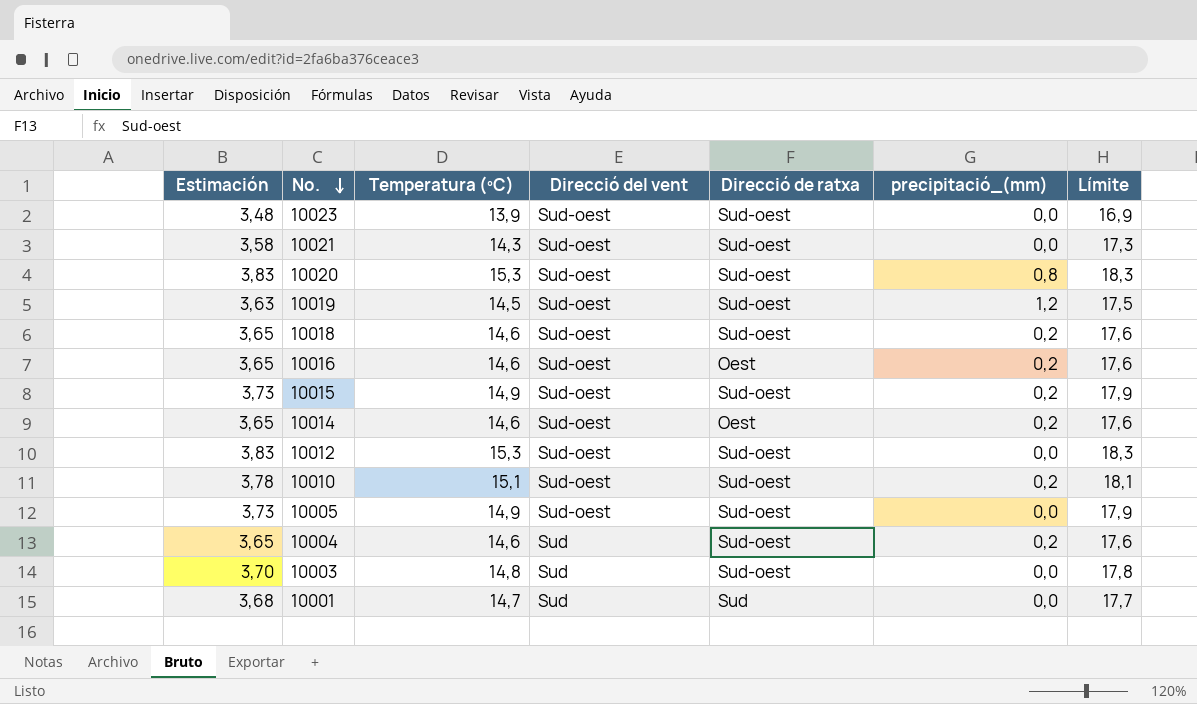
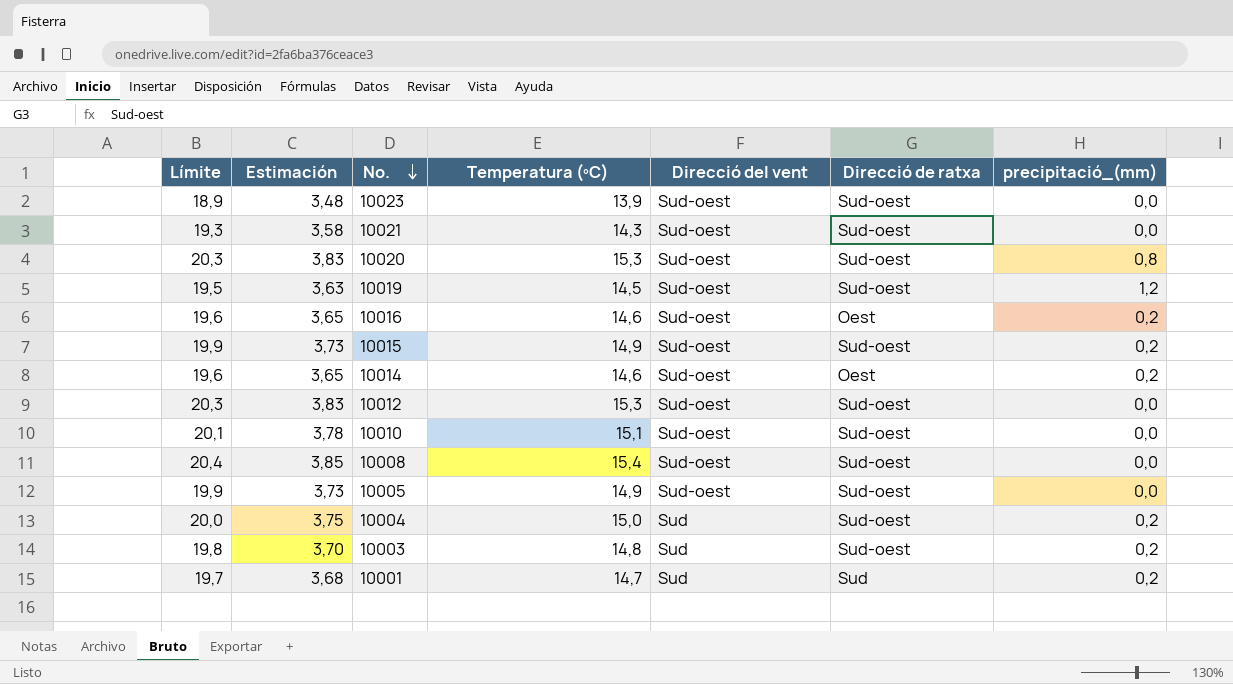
column Límite | formula: [Temperatura (ºC)] + 3 -> [Temperatura (ºC)] + 5
column Límite | position: 7 -> 1
row 10018: 3,65 | 14,6 | Sud-oest | Sud-oest | 0,2 | 17,6 -> none
10010 | precipitació_(mm): 0,2 -> 0,0
row 10008: none -> 20,4 | 3,85 | 15,4 | Sud-oest | Sud-oest | 0,0
10004 | Estimación: 3,65 -> 3,75
10004 | Temperatura (ºC): 14,6 -> 15,0
10003 | precipitació_(mm): 0,0 -> 0,2
10001 | precipitació_(mm): 0,0 -> 0,2

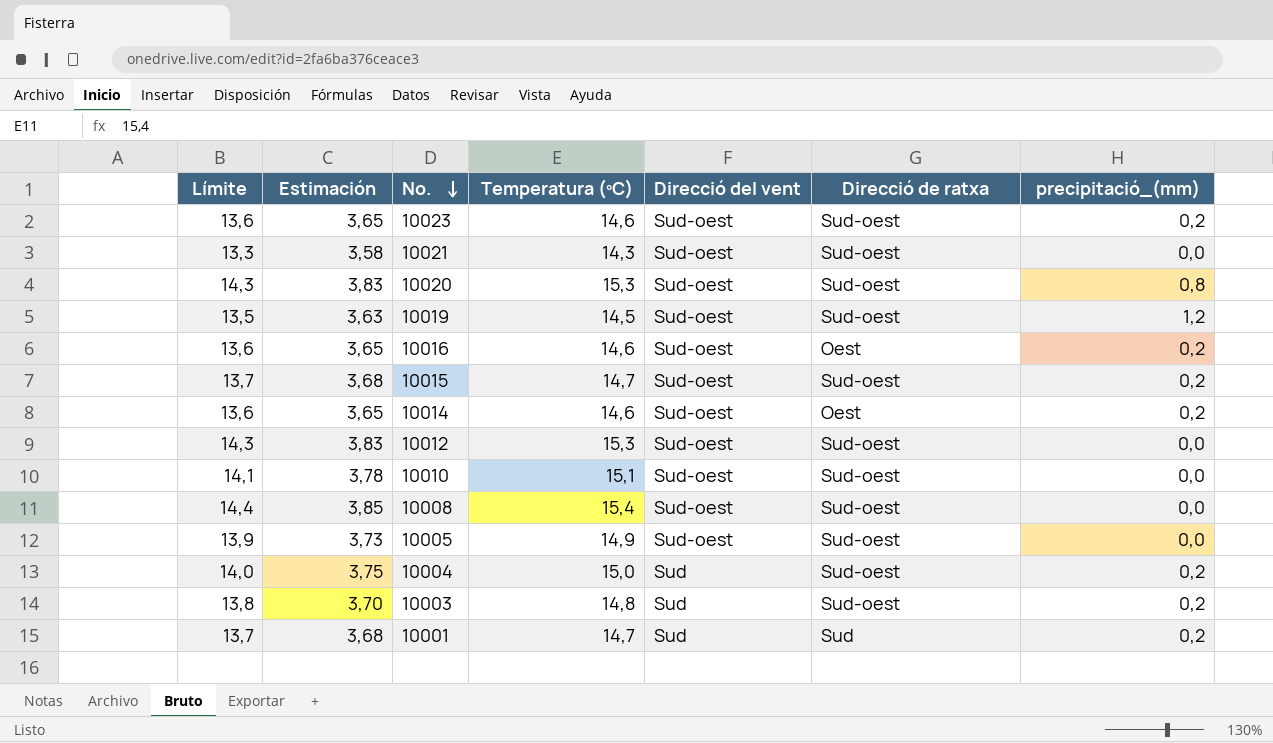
column Límite | formula: [Temperatura (ºC)] + 5 -> [Temperatura (ºC)] - 1
10023 | Estimación: 3,48 -> 3,65
10023 | Temperatura (ºC): 13,9 -> 14,6
10023 | precipitació_(mm): 0,0 -> 0,2
10015 | Estimación: 3,73 -> 3,68
10015 | Temperatura (ºC): 14,9 -> 14,7

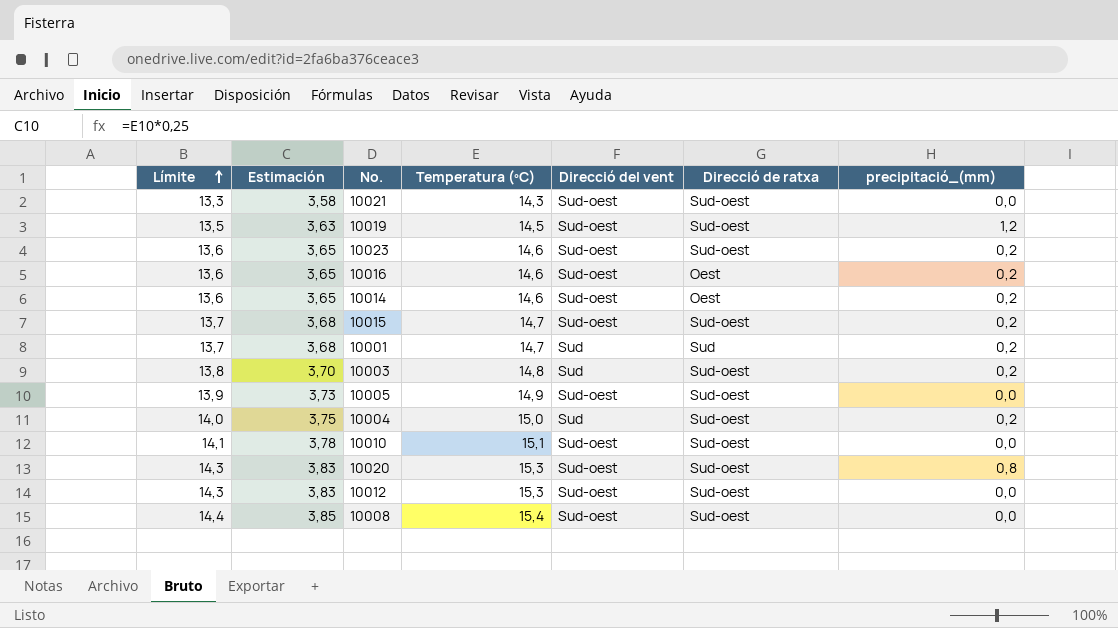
row order: No. descending -> Límite ascending

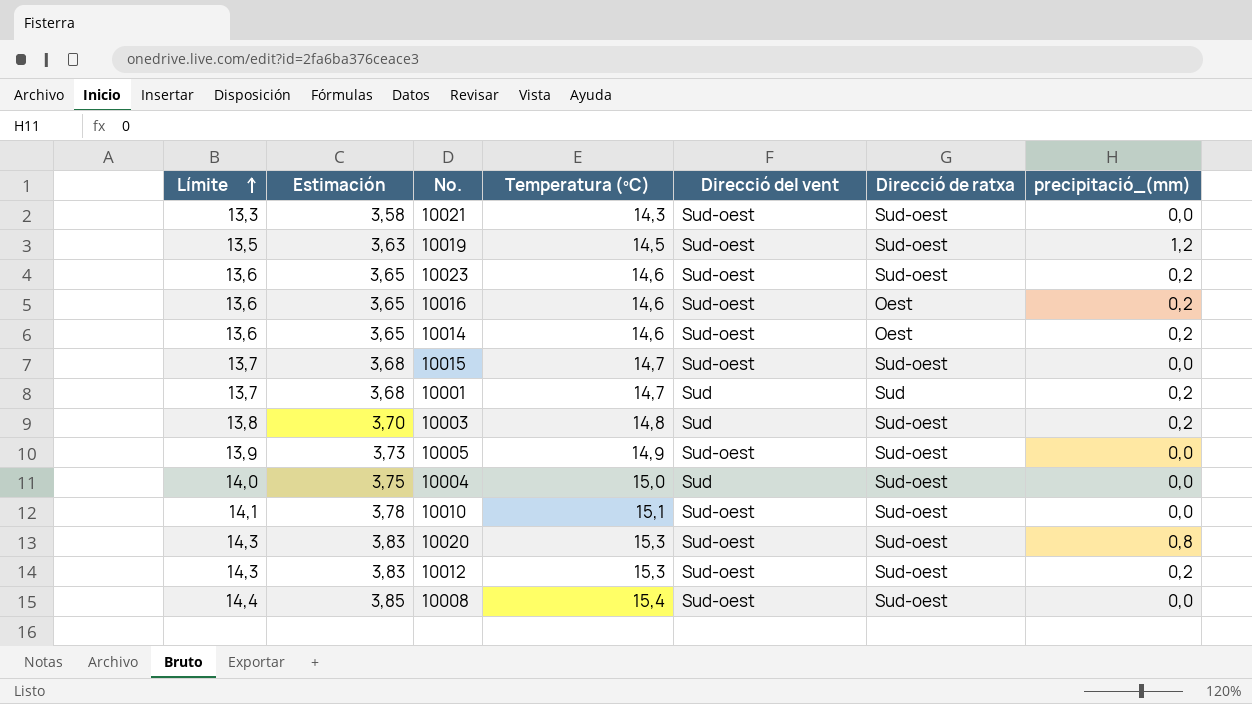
10015 | precipitació_(mm): 0,2 -> 0,0
10004 | precipitació_(mm): 0,2 -> 0,0
10012 | precipitació_(mm): 0,0 -> 0,2

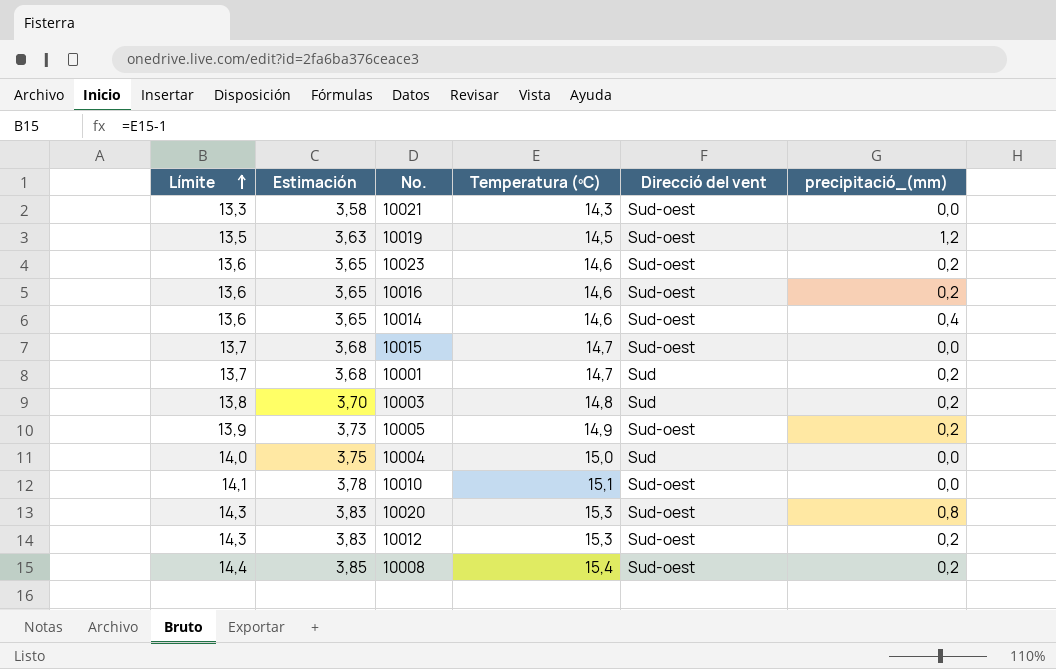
column Direcció de ratxa | position: 6 -> none
10014 | precipitació_(mm): 0,2 -> 0,4
10005 | precipitació_(mm): 0,0 -> 0,2
10008 | precipitació_(mm): 0,0 -> 0,2

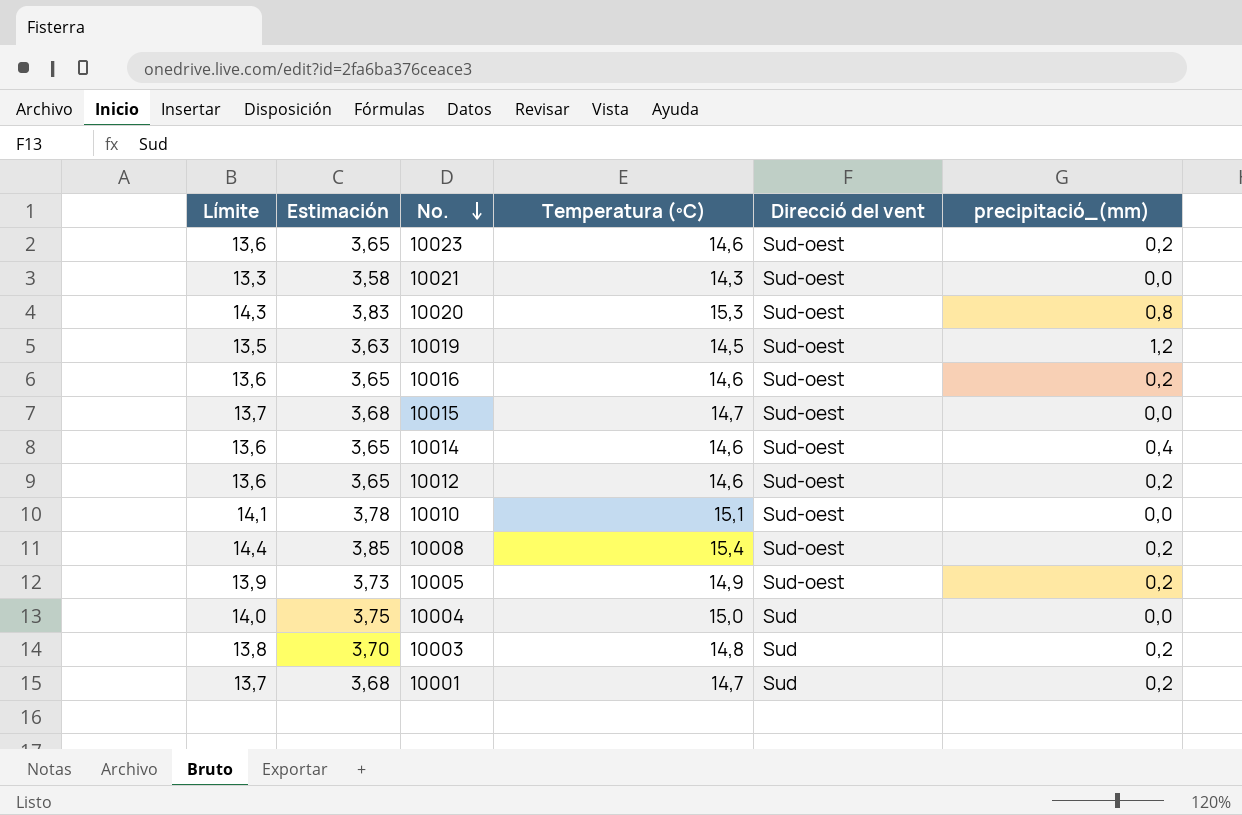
row order: Límite ascending -> No. descending
10012 | Límite: 14,3 -> 13,6
10012 | Estimación: 3,83 -> 3,65
10012 | Temperatura (ºC): 15,3 -> 14,6

